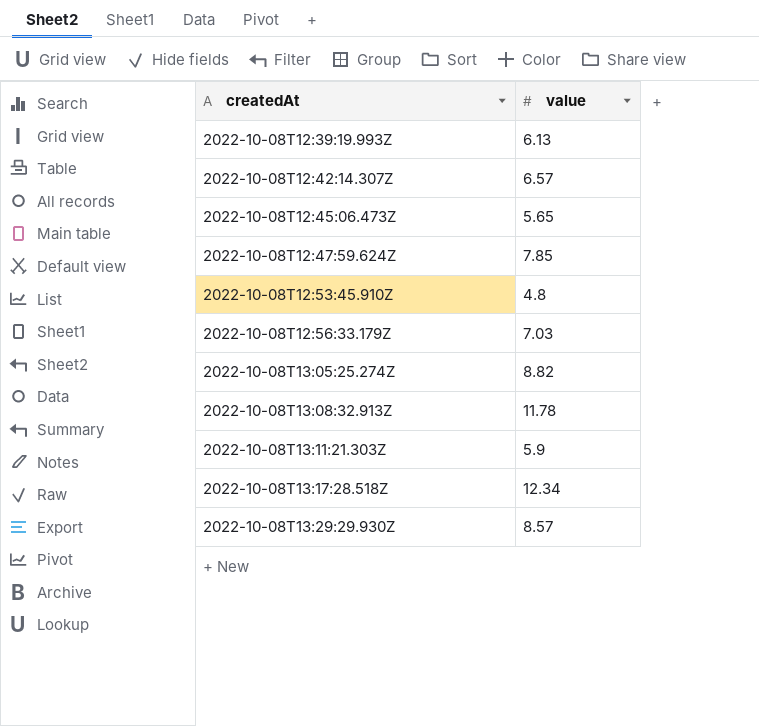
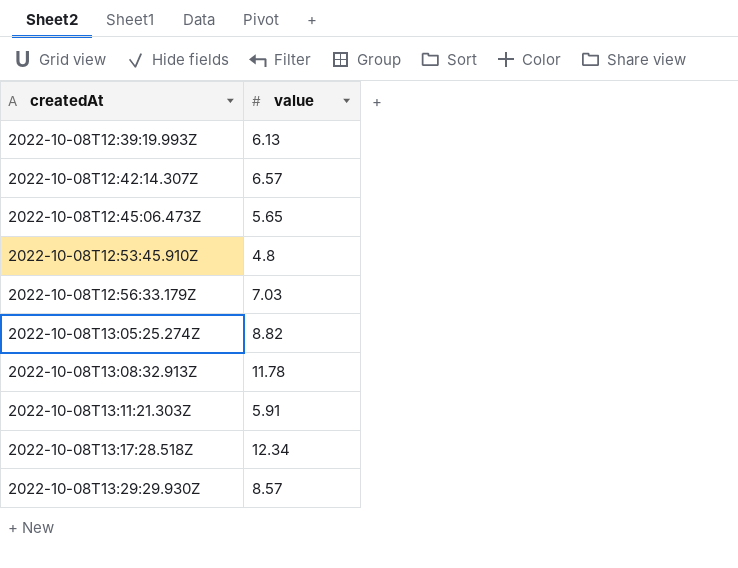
row 2022-10-08T12:47:59.624Z: 7.85 -> none
2022-10-08T13:11:21.303Z | value: 5.9 -> 5.91

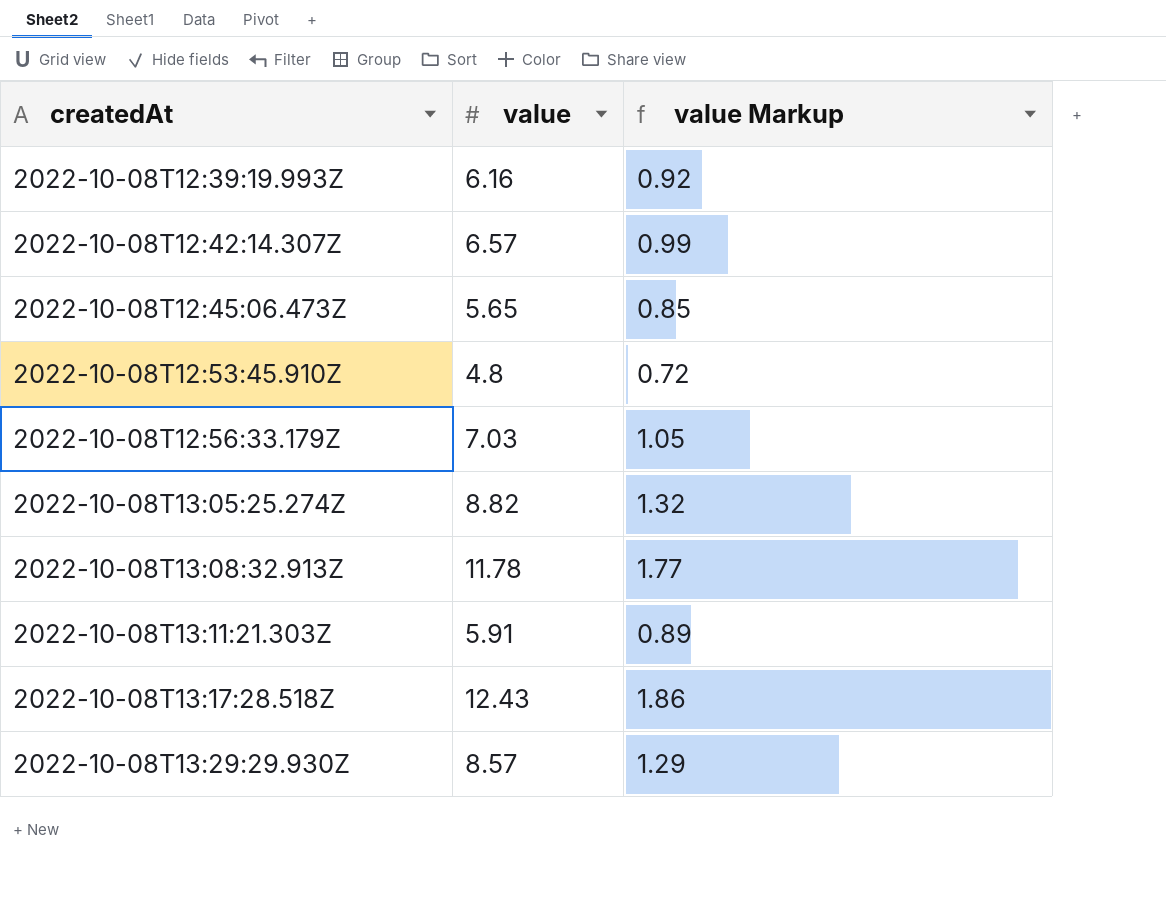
column value Markup | formula: none -> [value] * 0.15
2022-10-08T12:39:19.993Z | value: 6.13 -> 6.16
2022-10-08T13:17:28.518Z | value: 12.34 -> 12.43

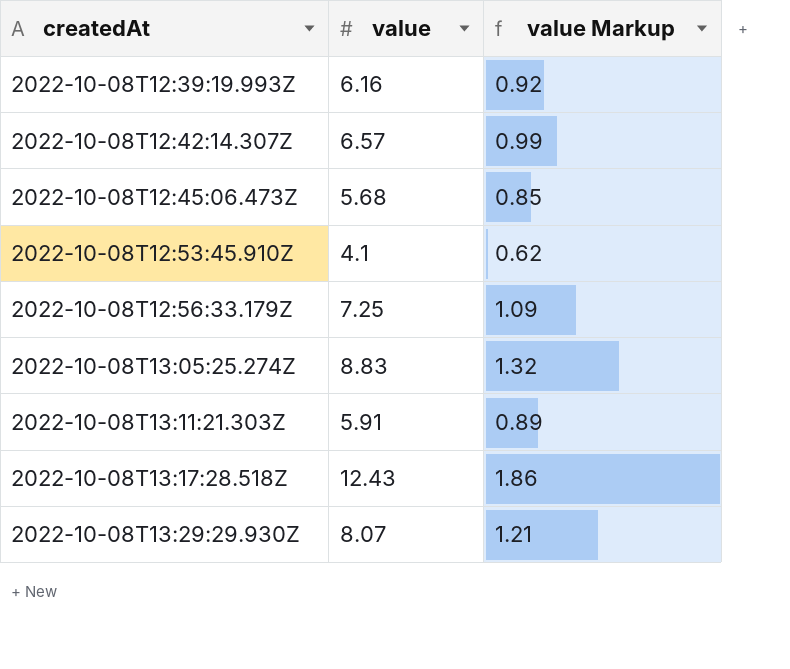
row 2022-10-08T13:08:32.913Z: 11.78 | 1.77 -> none
2022-10-08T12:45:06.473Z | value: 5.65 -> 5.68
2022-10-08T12:53:45.910Z | value: 4.8 -> 4.1
2022-10-08T12:53:45.910Z | value Markup: 0.72 -> 0.62
2022-10-08T12:56:33.179Z | value: 7.03 -> 7.25
2022-10-08T12:56:33.179Z | value Markup: 1.05 -> 1.09
2022-10-08T13:05:25.274Z | value: 8.82 -> 8.83
2022-10-08T13:29:29.930Z | value: 8.57 -> 8.07
2022-10-08T13:29:29.930Z | value Markup: 1.29 -> 1.21

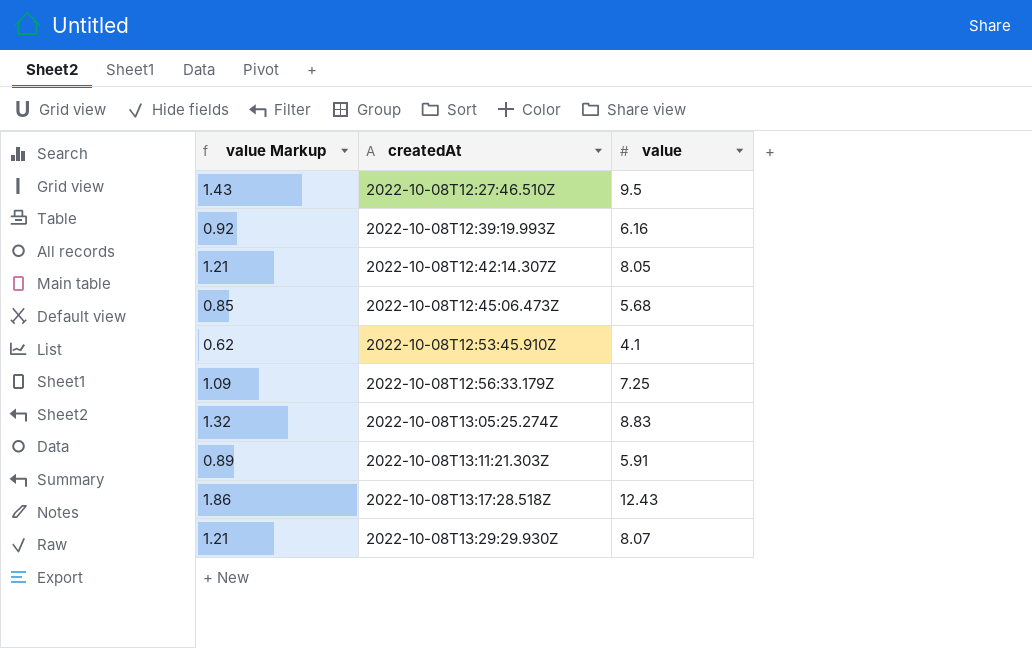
column value Markup | position: 3 -> 1
row 2022-10-08T12:27:46.510Z: none -> 1.43 | 9.5
2022-10-08T12:42:14.307Z | value Markup: 0.99 -> 1.21
2022-10-08T12:42:14.307Z | value: 6.57 -> 8.05

